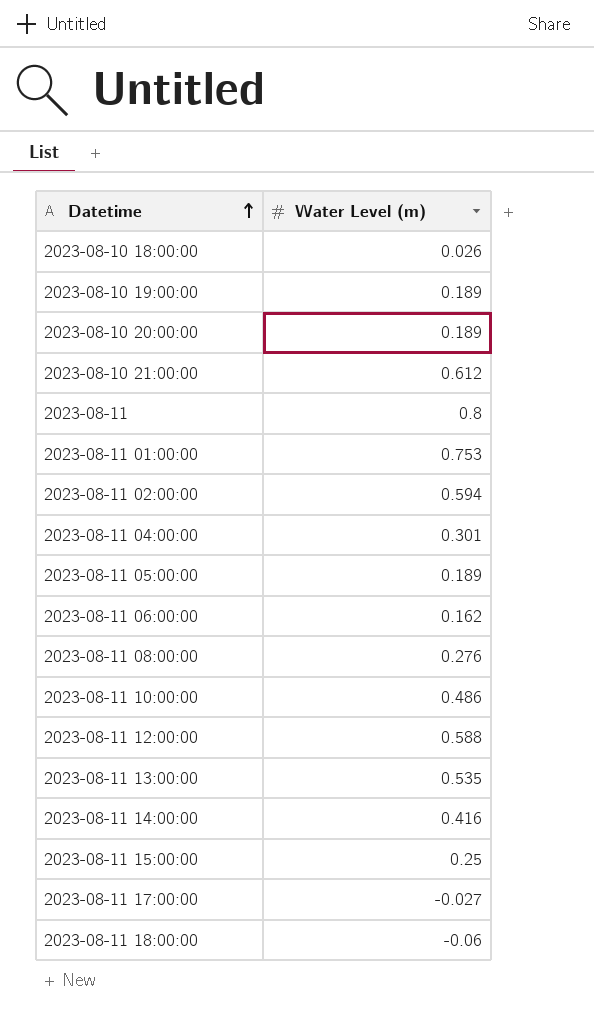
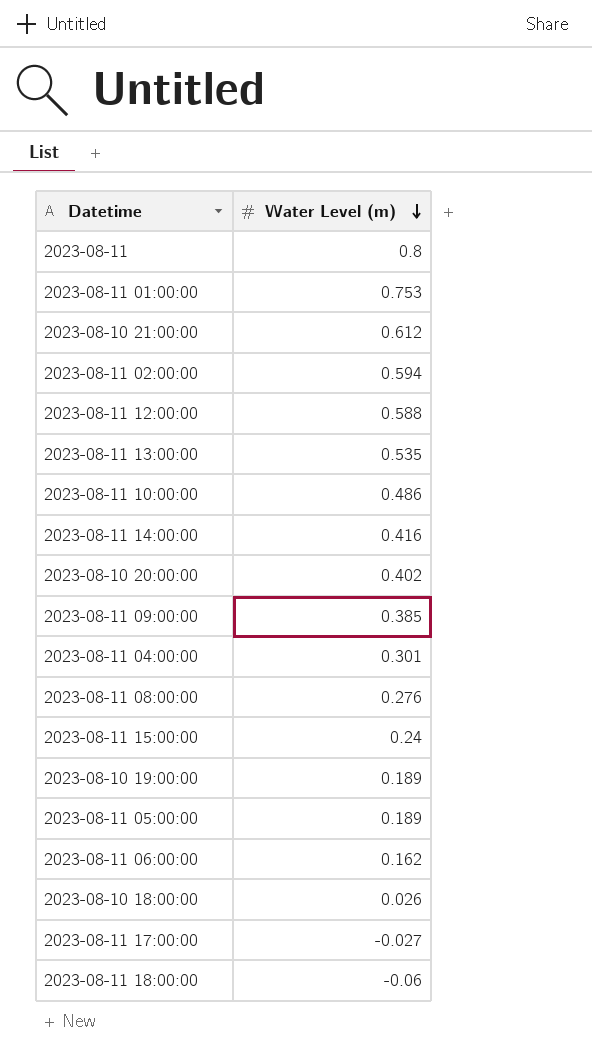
row order: Datetime ascending -> Water Level (m) descending
2023-08-10 20:00:00 | Water Level (m): 0.189 -> 0.402
row 2023-08-11 09:00:00: none -> 0.385
2023-08-11 15:00:00 | Water Level (m): 0.25 -> 0.24

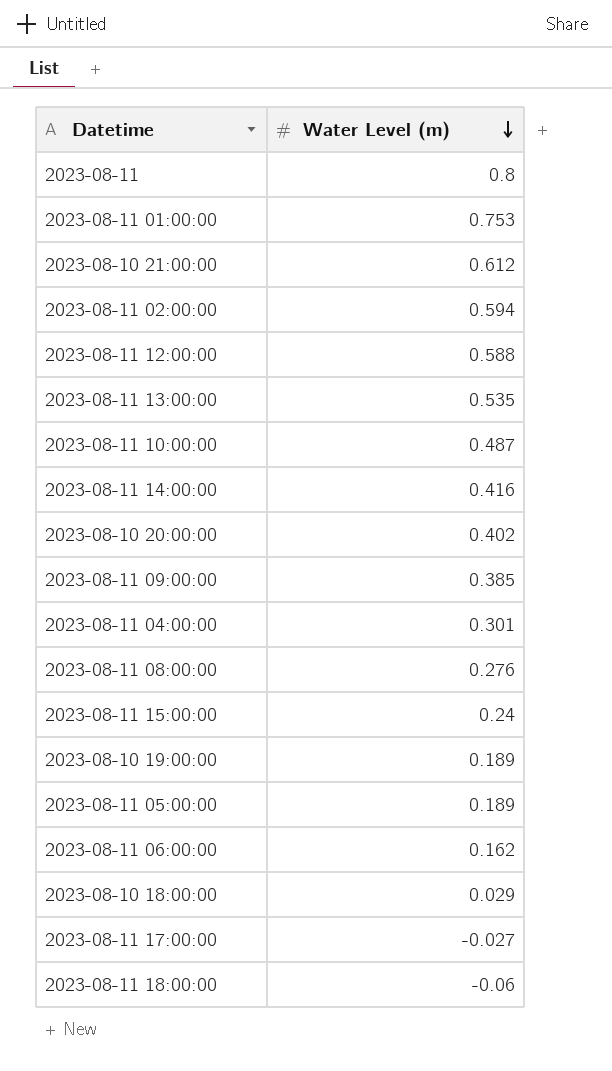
2023-08-11 10:00:00 | Water Level (m): 0.486 -> 0.487
2023-08-10 18:00:00 | Water Level (m): 0.026 -> 0.029

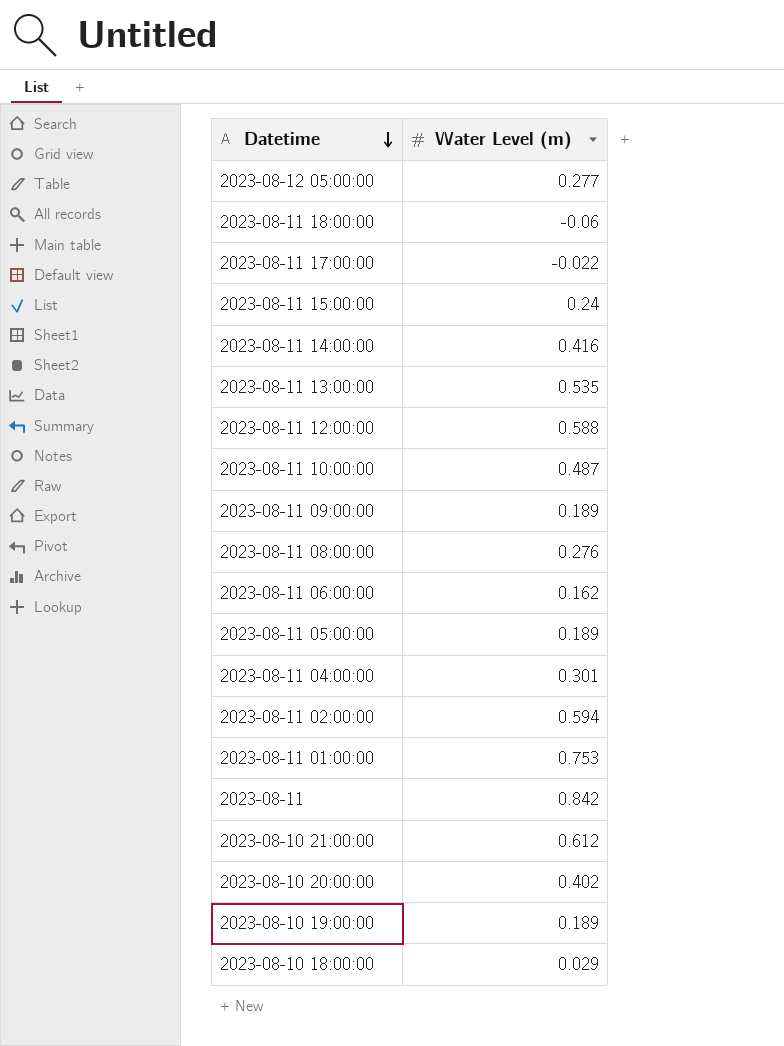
row order: Water Level (m) descending -> Datetime descending
row 2023-08-12 05:00:00: none -> 0.277
2023-08-11 17:00:00 | Water Level (m): -0.027 -> -0.022
2023-08-11 09:00:00 | Water Level (m): 0.385 -> 0.189
2023-08-11 | Water Level (m): 0.8 -> 0.842

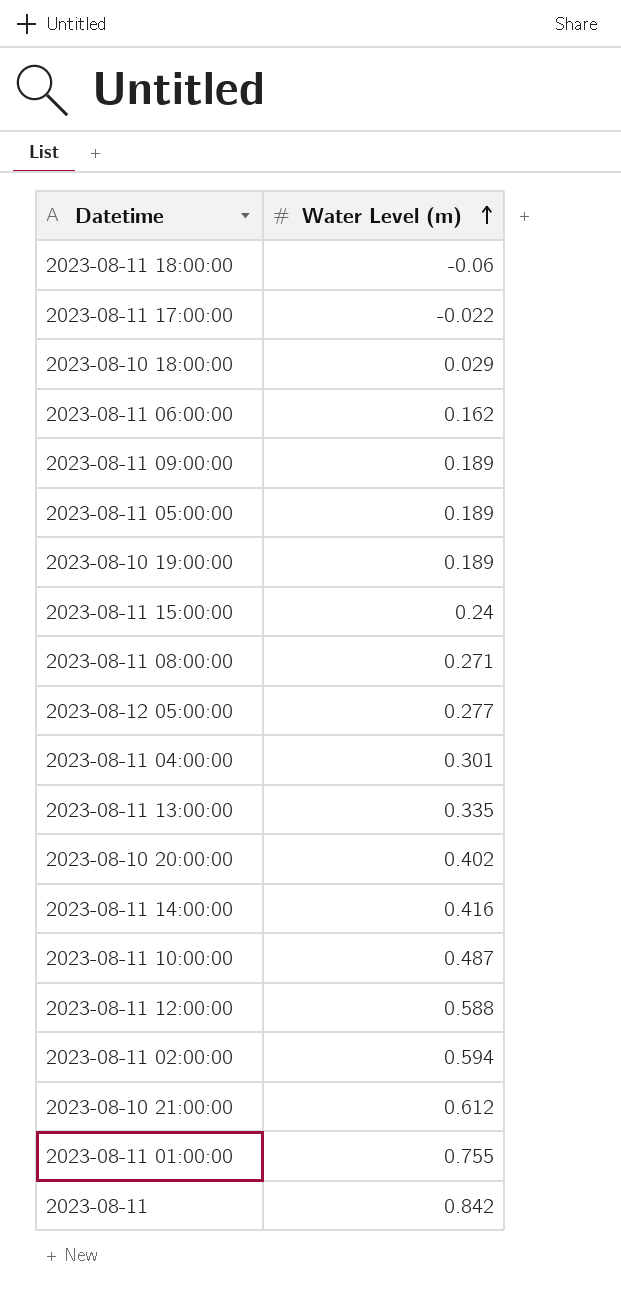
row order: Datetime descending -> Water Level (m) ascending
2023-08-11 08:00:00 | Water Level (m): 0.276 -> 0.271
2023-08-11 13:00:00 | Water Level (m): 0.535 -> 0.335
2023-08-11 01:00:00 | Water Level (m): 0.753 -> 0.755

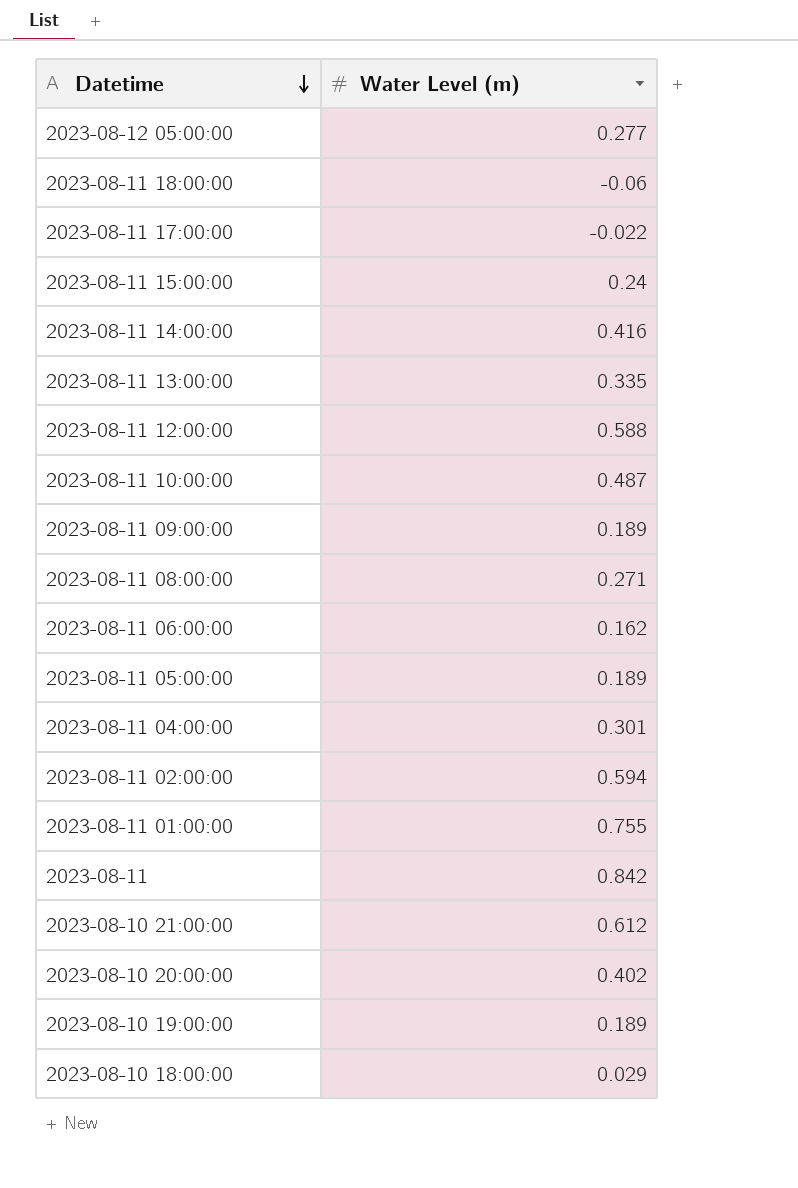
row order: Water Level (m) ascending -> Datetime descending

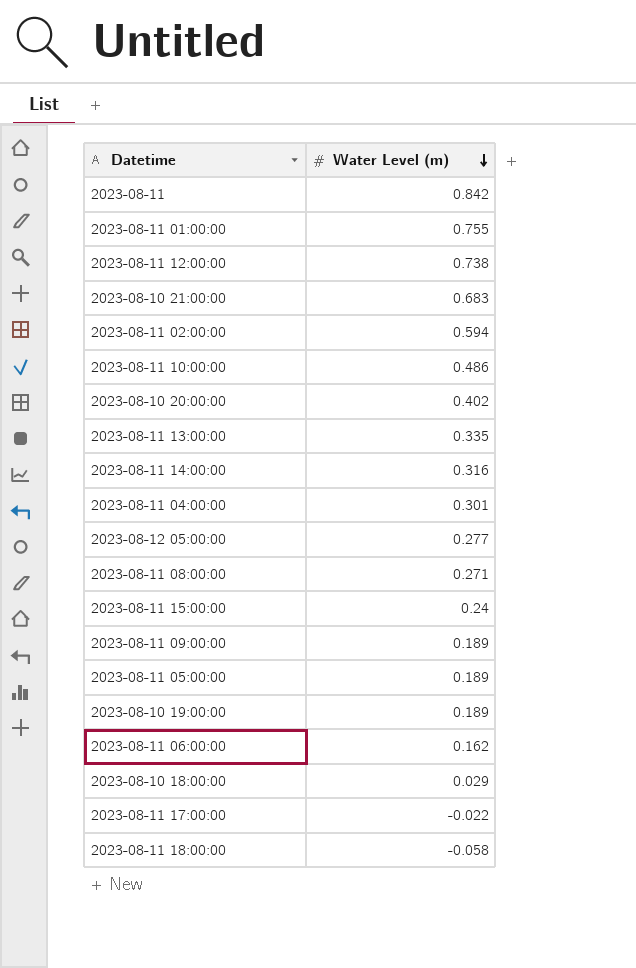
row order: Datetime descending -> Water Level (m) descending
2023-08-11 12:00:00 | Water Level (m): 0.588 -> 0.738
2023-08-10 21:00:00 | Water Level (m): 0.612 -> 0.683
2023-08-11 10:00:00 | Water Level (m): 0.487 -> 0.486
2023-08-11 14:00:00 | Water Level (m): 0.416 -> 0.316
2023-08-11 18:00:00 | Water Level (m): -0.06 -> -0.058

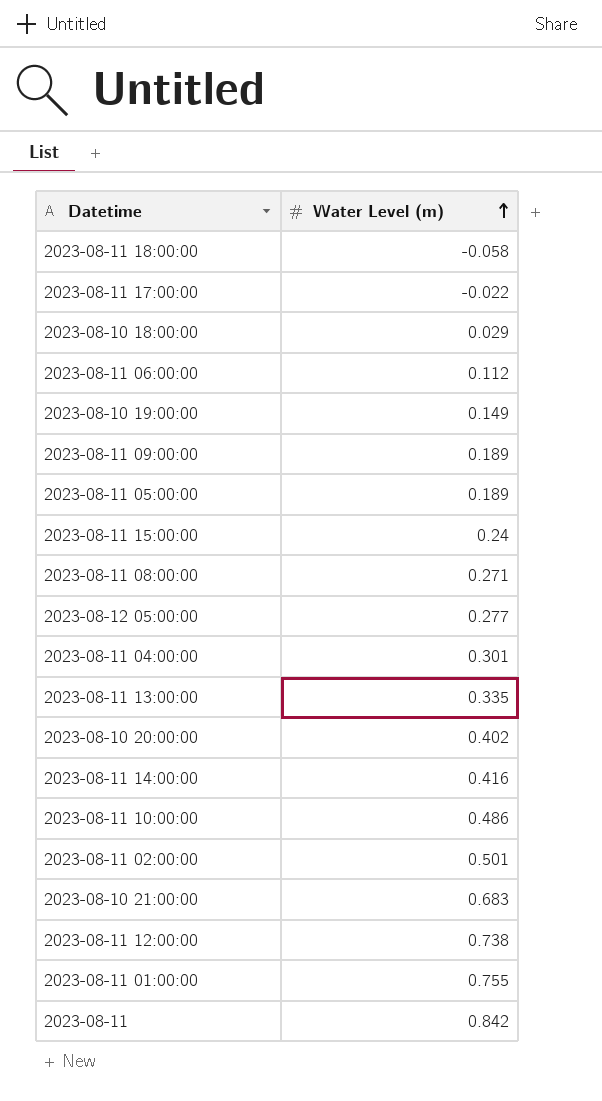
row order: Water Level (m) descending -> Water Level (m) ascending
2023-08-11 06:00:00 | Water Level (m): 0.162 -> 0.112
2023-08-10 19:00:00 | Water Level (m): 0.189 -> 0.149
2023-08-11 14:00:00 | Water Level (m): 0.316 -> 0.416
2023-08-11 02:00:00 | Water Level (m): 0.594 -> 0.501

